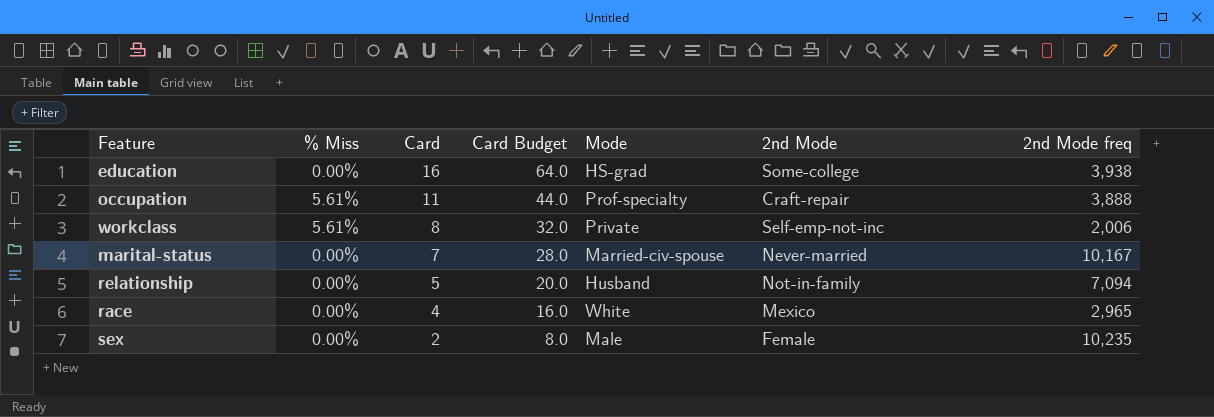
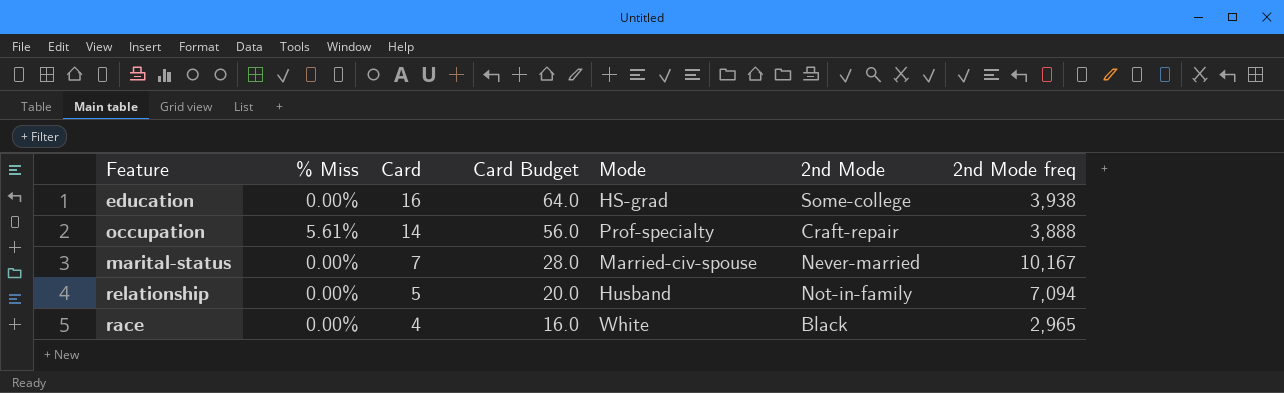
row workclass: 5.61% | 8 | 32.0 | Private | Self-emp-not-inc | 2,006 -> none
row sex: 0.00% | 2 | 8.0 | Male | Female | 10,235 -> none
occupation | Card: 11 -> 14
occupation | Card Budget: 44.0 -> 56.0
race | 2nd Mode: Mexico -> Black

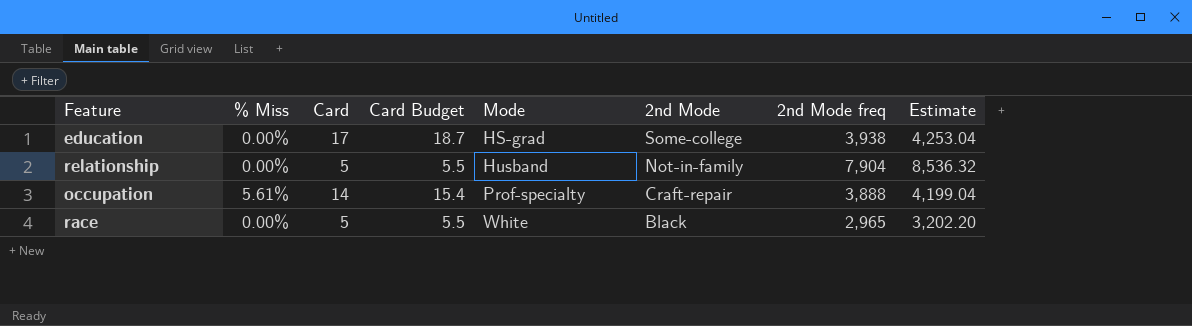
row order: Card descending -> Mode ascending
column Card Budget | formula: [Card] * 4 -> [Card] * 1.1
column Estimate | formula: none -> [2nd Mode freq] * 1.08
row marital-status: 0.00% | 7 | 28.0 | Married-civ-spouse | Never-married | 10,167 -> none
education | Card: 16 -> 17
relationship | 2nd Mode freq: 7,094 -> 7,904
race | Card: 4 -> 5

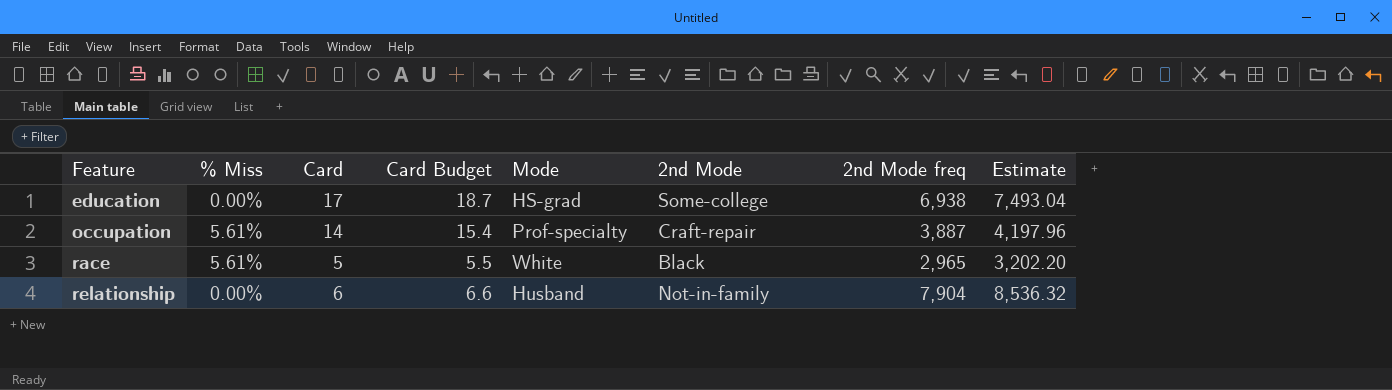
row order: Mode ascending -> Feature ascending
education | 2nd Mode freq: 3,938 -> 6,938
education | Estimate: 4,253.04 -> 7,493.04
occupation | 2nd Mode freq: 3,888 -> 3,887
occupation | Estimate: 4,199.04 -> 4,197.96
race | % Miss: 0.00% -> 5.61%
relationship | Card: 5 -> 6
relationship | Card Budget: 5.5 -> 6.6

